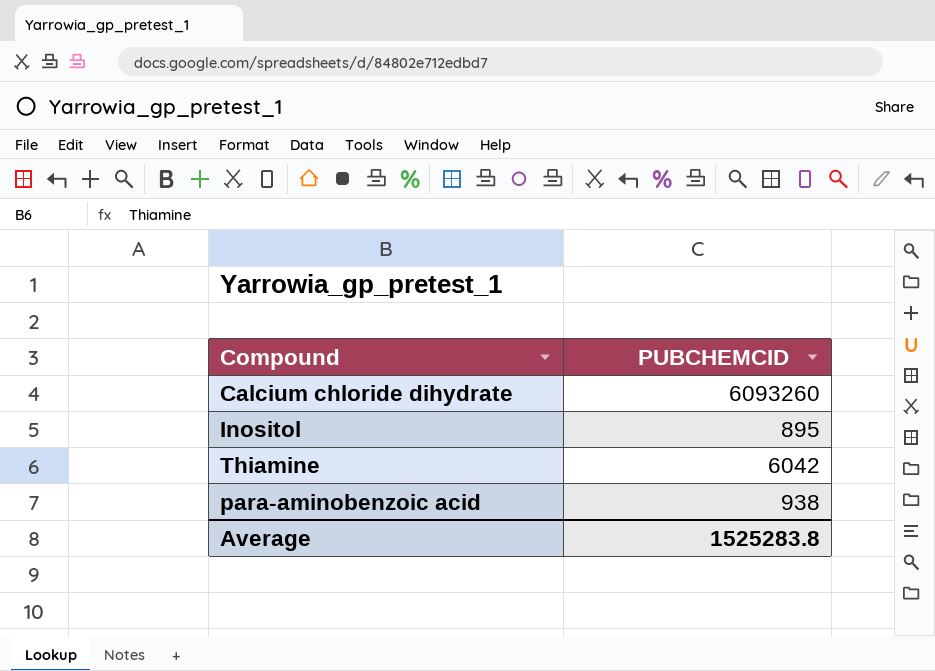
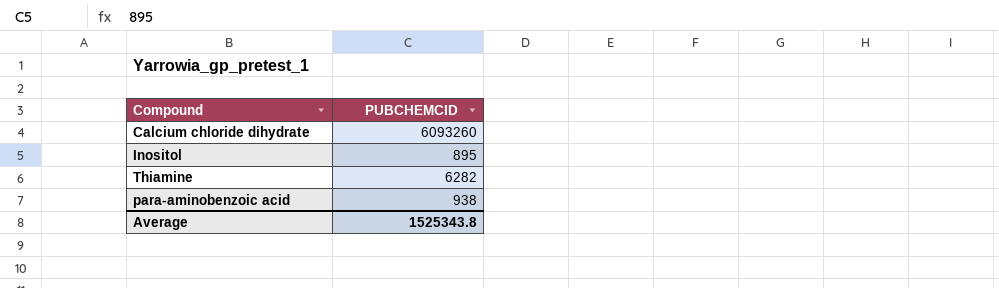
Thiamine | PUBCHEMCID: 6042 -> 6282
Average | PUBCHEMCID: 1525283.8 -> 1525343.8

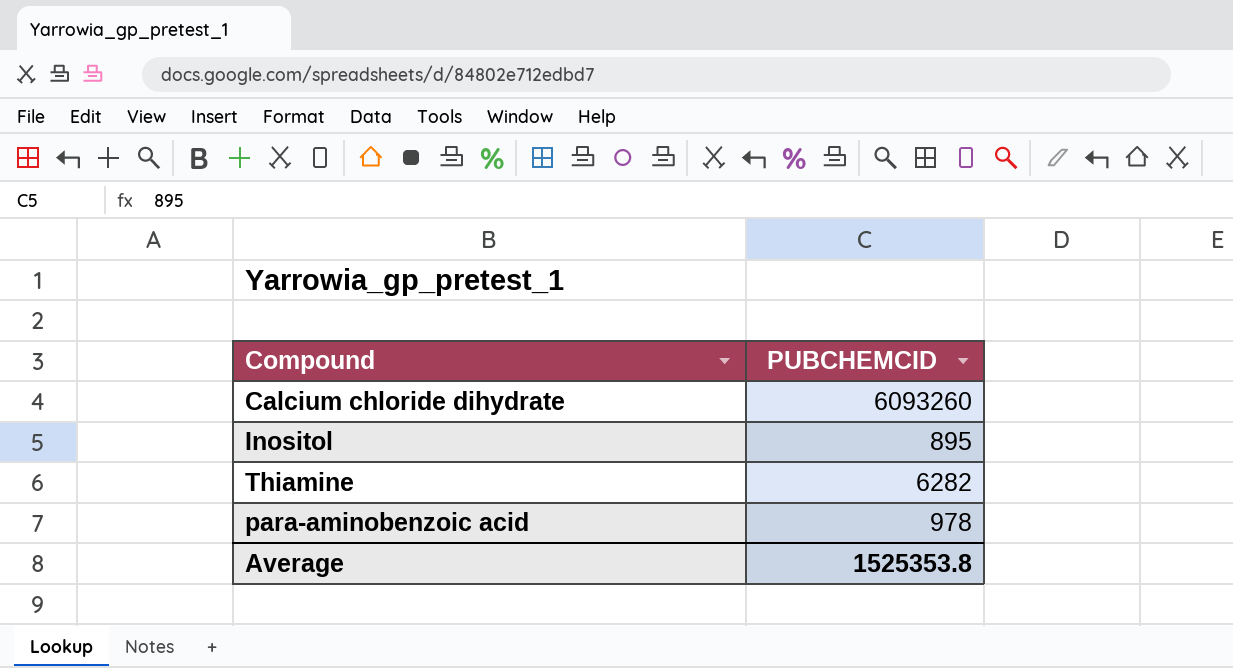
para-aminobenzoic acid | PUBCHEMCID: 938 -> 978
Average | PUBCHEMCID: 1525343.8 -> 1525353.8

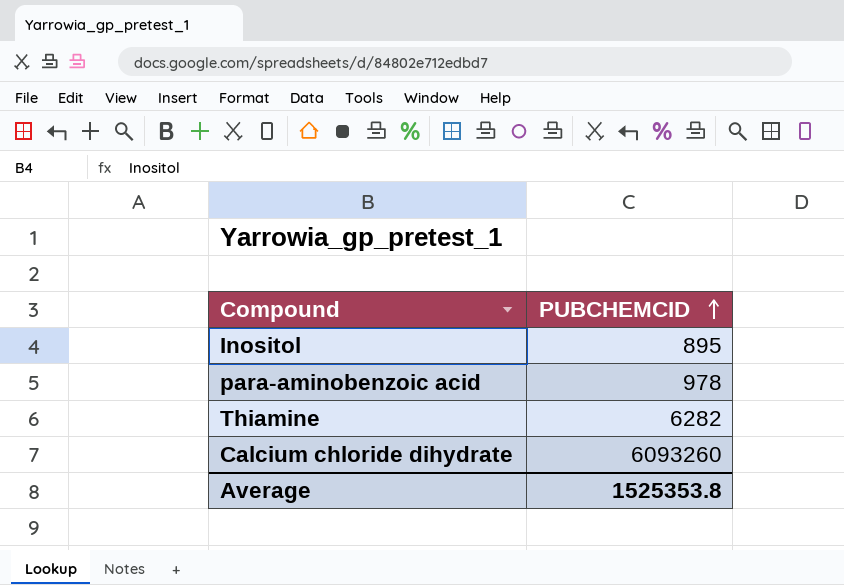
row order: none -> PUBCHEMCID ascending

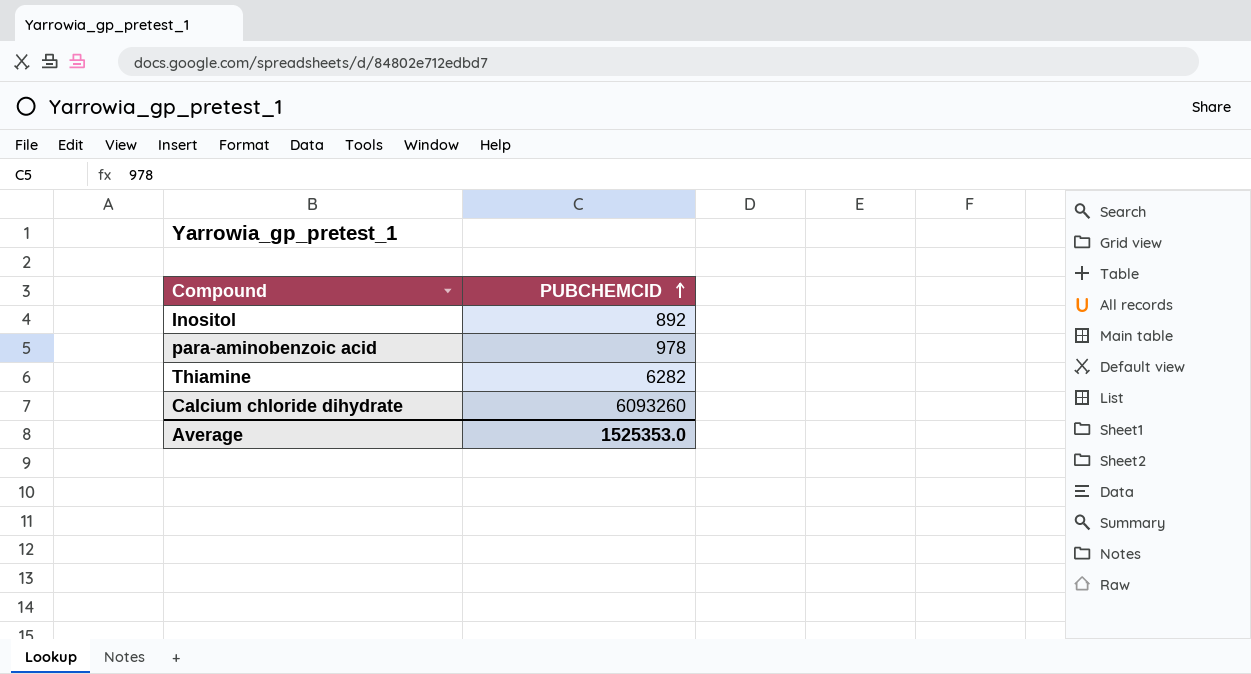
Inositol | PUBCHEMCID: 895 -> 892
Average | PUBCHEMCID: 1525353.8 -> 1525353.0

